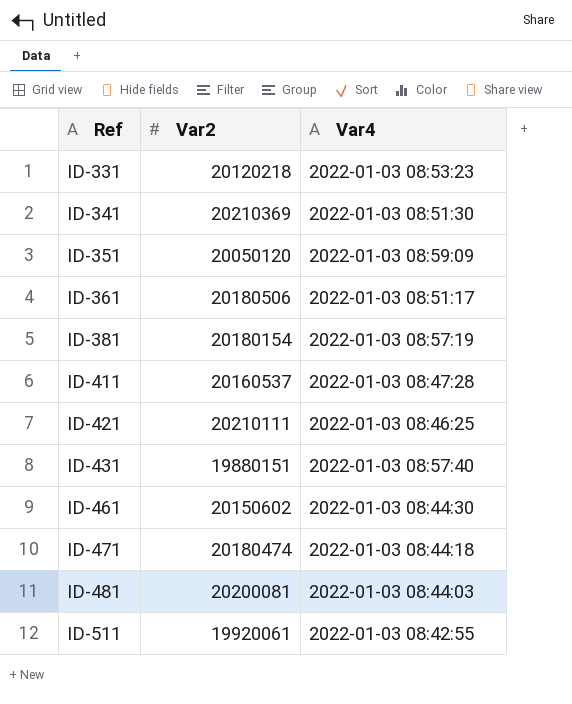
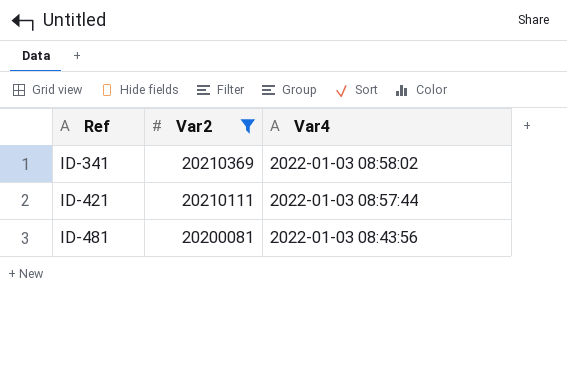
filter: none -> Var2 >= 20200081
ID-341 | Var4: 2022-01-03 08:51:30 -> 2022-01-03 08:58:02
ID-421 | Var4: 2022-01-03 08:46:25 -> 2022-01-03 08:57:44
ID-481 | Var4: 2022-01-03 08:44:03 -> 2022-01-03 08:43:56

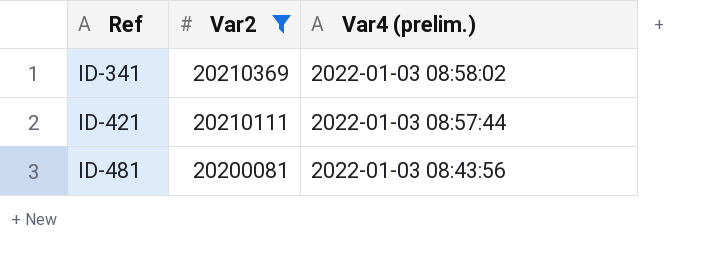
column name: Var4 -> Var4 (prelim.)

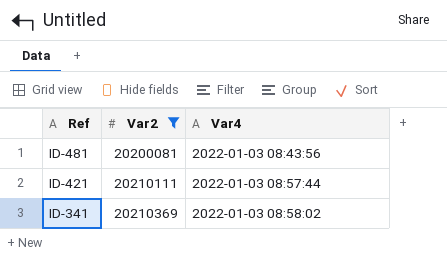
row order: Ref ascending -> Ref descending
column name: Var4 (prelim.) -> Var4

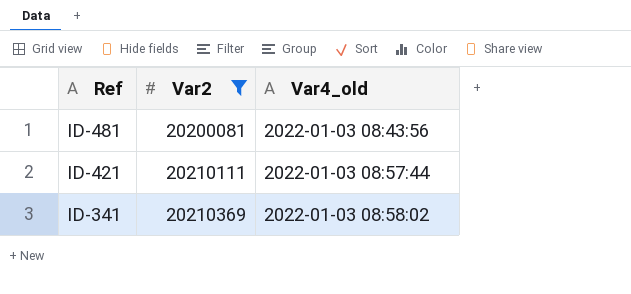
column name: Var4 -> Var4_old

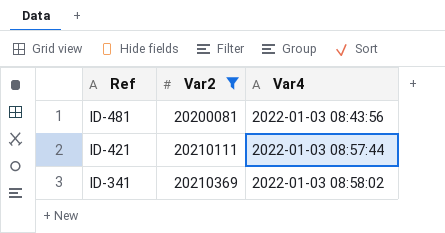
column name: Var4_old -> Var4

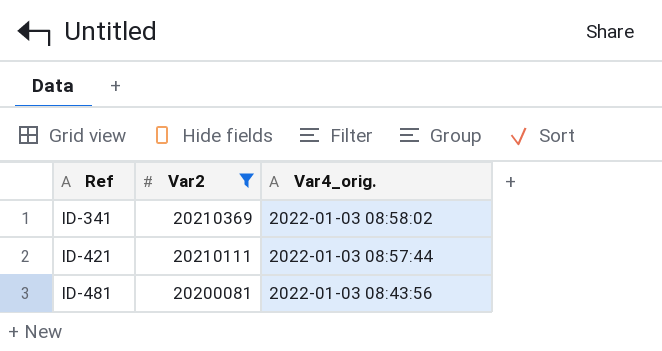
row order: Ref descending -> Ref ascending
column name: Var4 -> Var4_orig.

